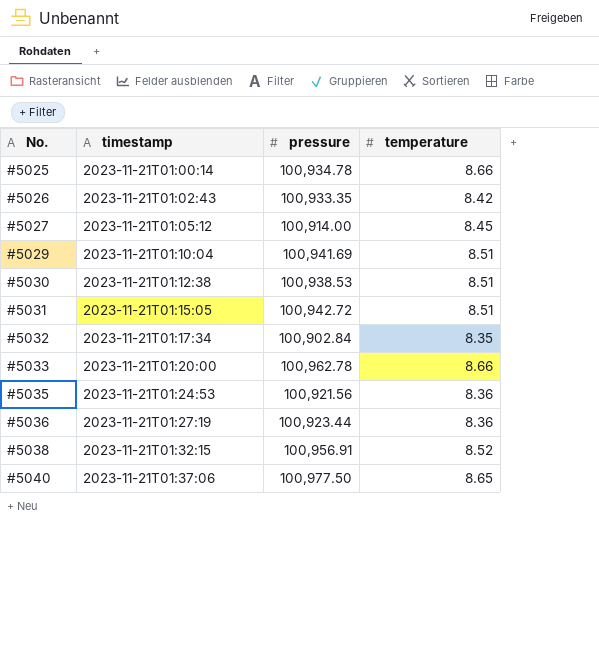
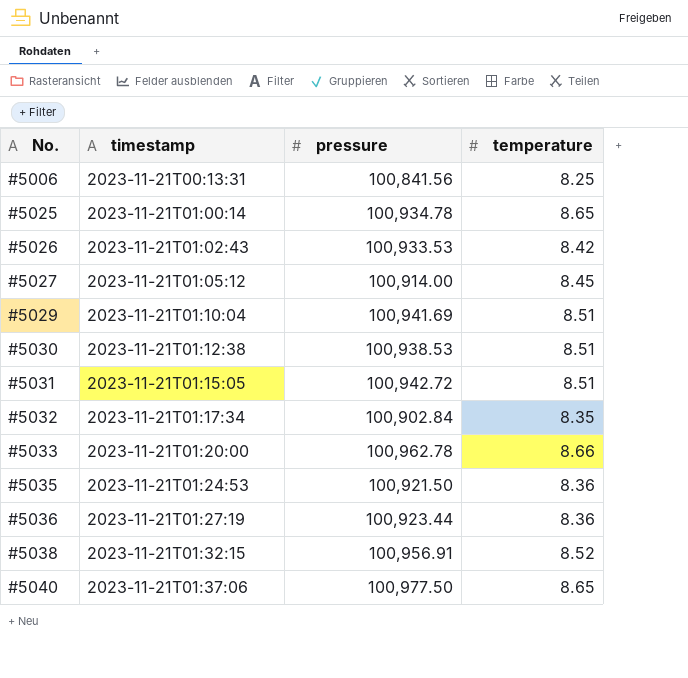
row #5006: none -> 2023-11-21T00:13:31 | 100,841.56 | 8.25
#5025 | temperature: 8.66 -> 8.65
#5026 | pressure: 100,933.35 -> 100,933.53
#5035 | pressure: 100,921.56 -> 100,921.50

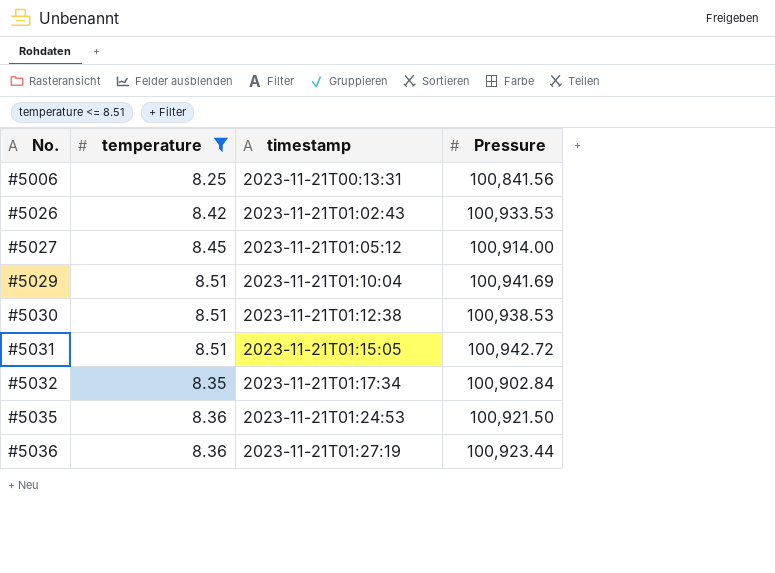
filter: none -> temperature <= 8.51
column temperature | position: 4 -> 2
column name: pressure -> Pressure

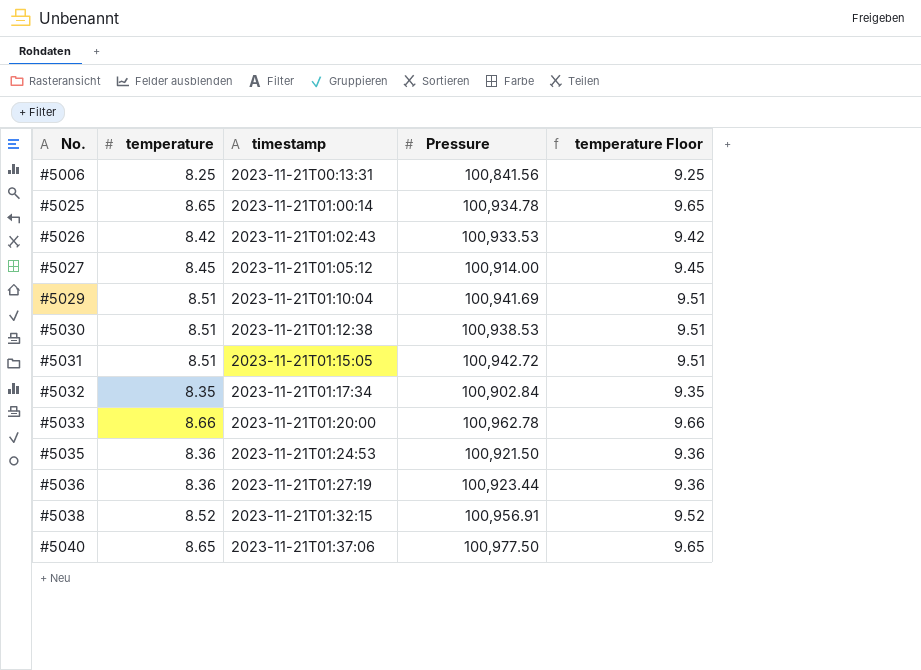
filter: temperature <= 8.51 -> none
column temperature Floor | formula: none -> [temperature] + 1

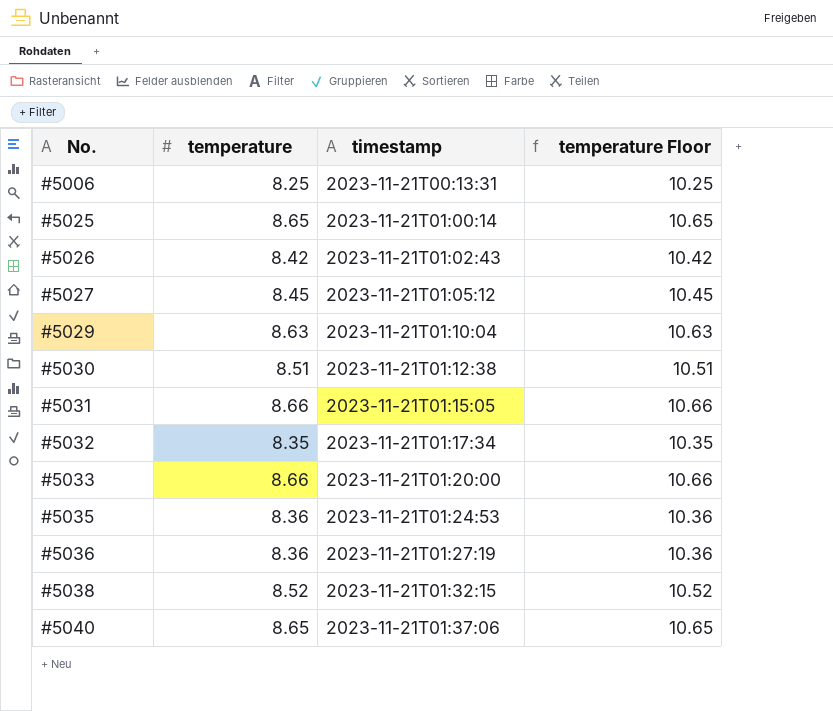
column Pressure | position: 4 -> none
column temperature Floor | formula: [temperature] + 1 -> [temperature] + 2
#5029 | temperature: 8.51 -> 8.63
#5031 | temperature: 8.51 -> 8.66

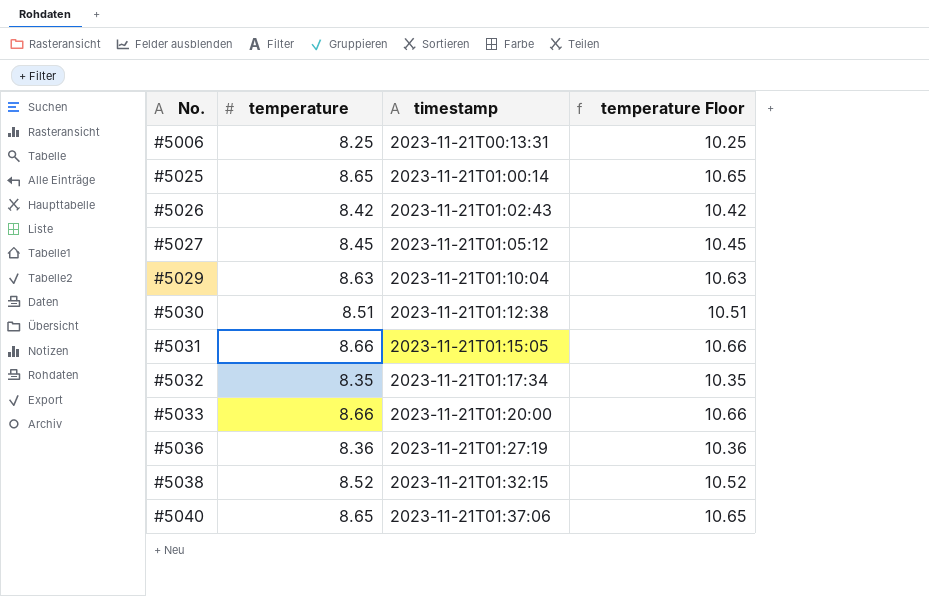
row #5035: 8.36 | 2023-11-21T01:24:53 | 10.36 -> none

